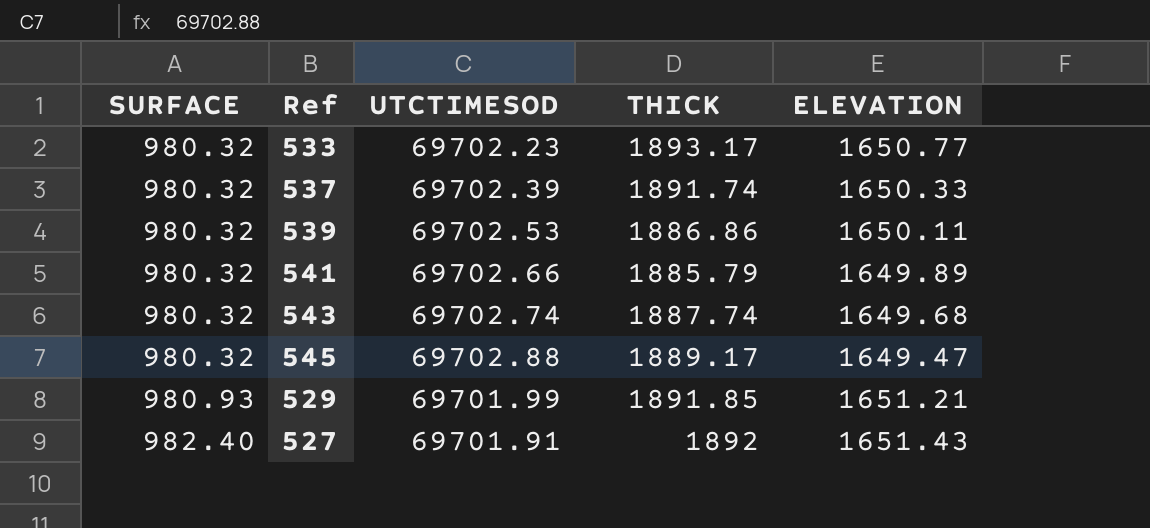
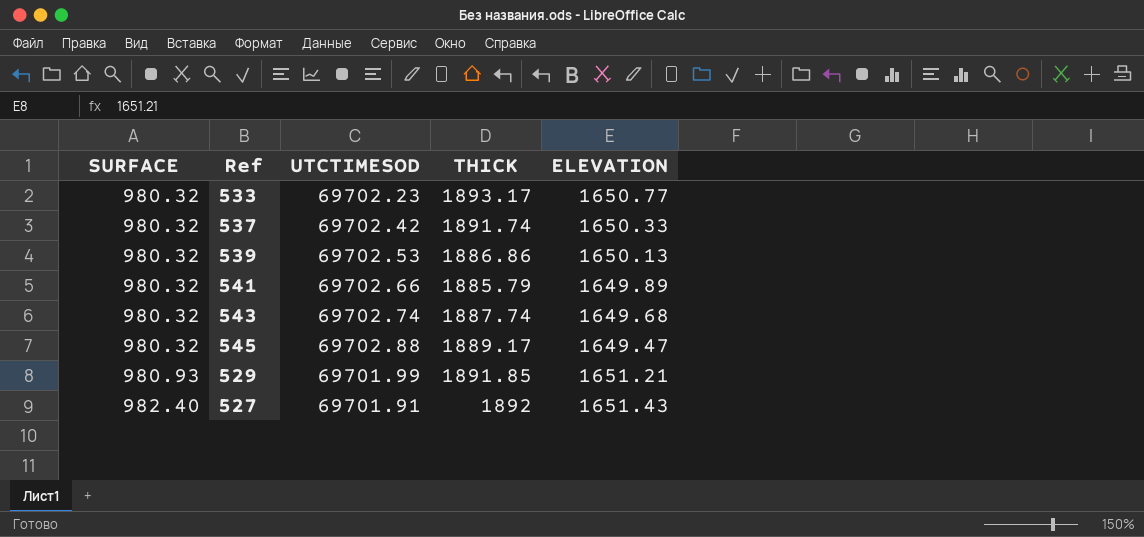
537 | UTCTIMESOD: 69702.39 -> 69702.42
539 | ELEVATION: 1650.11 -> 1650.13

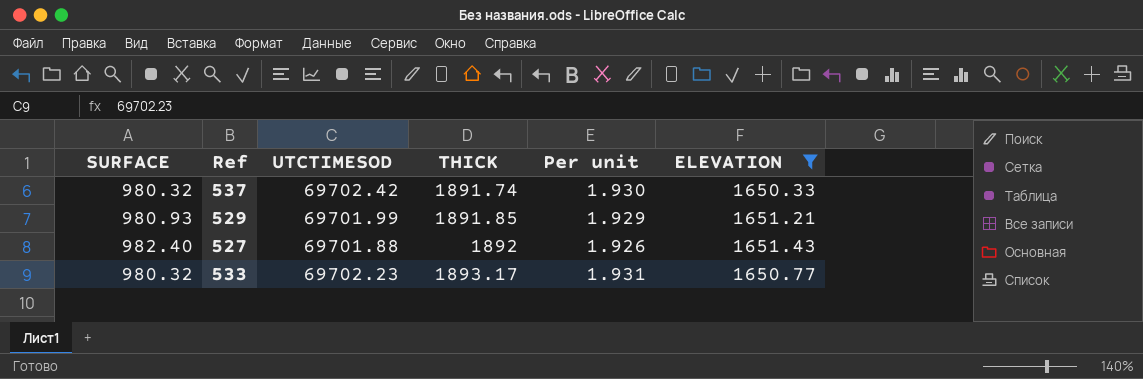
filter: none -> ELEVATION >= 1650.33
row order: SURFACE ascending -> THICK ascending
column Per unit | formula: none -> [THICK] / [SURFACE]
527 | UTCTIMESOD: 69701.91 -> 69701.88

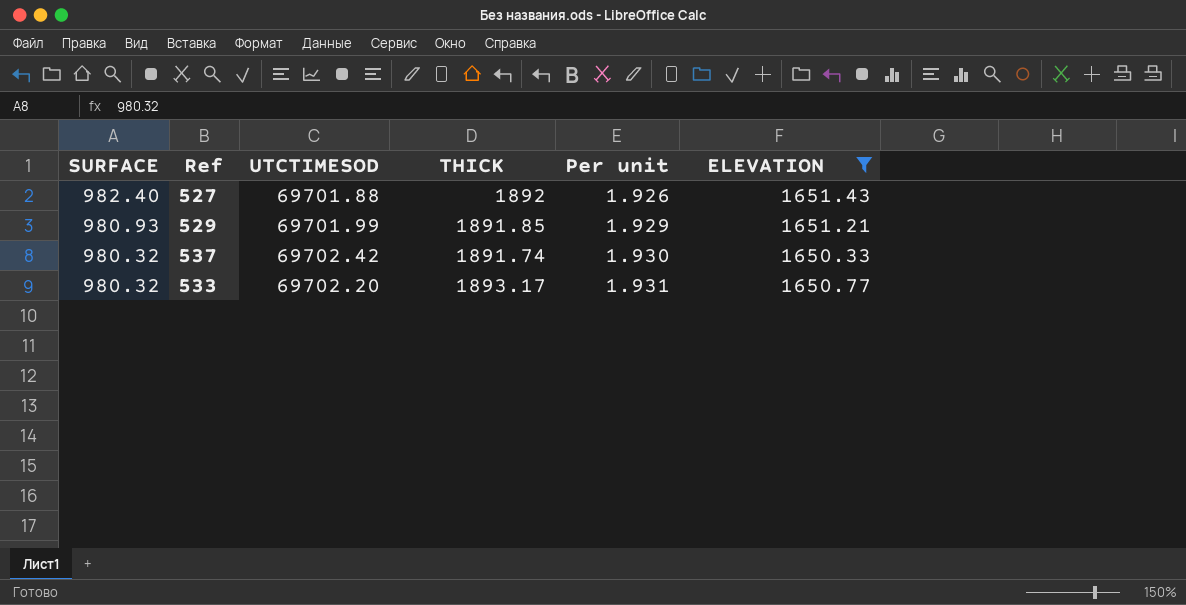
row order: THICK ascending -> SURFACE descending
533 | UTCTIMESOD: 69702.23 -> 69702.20

